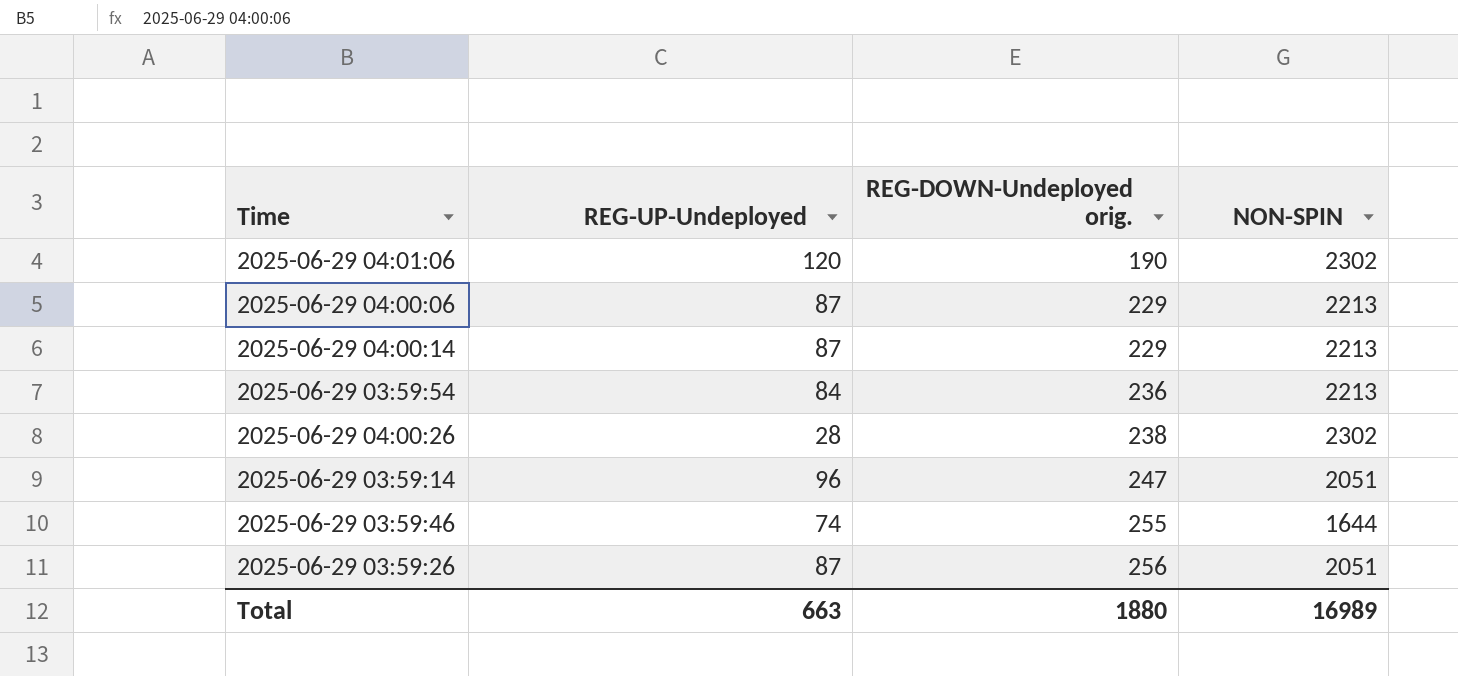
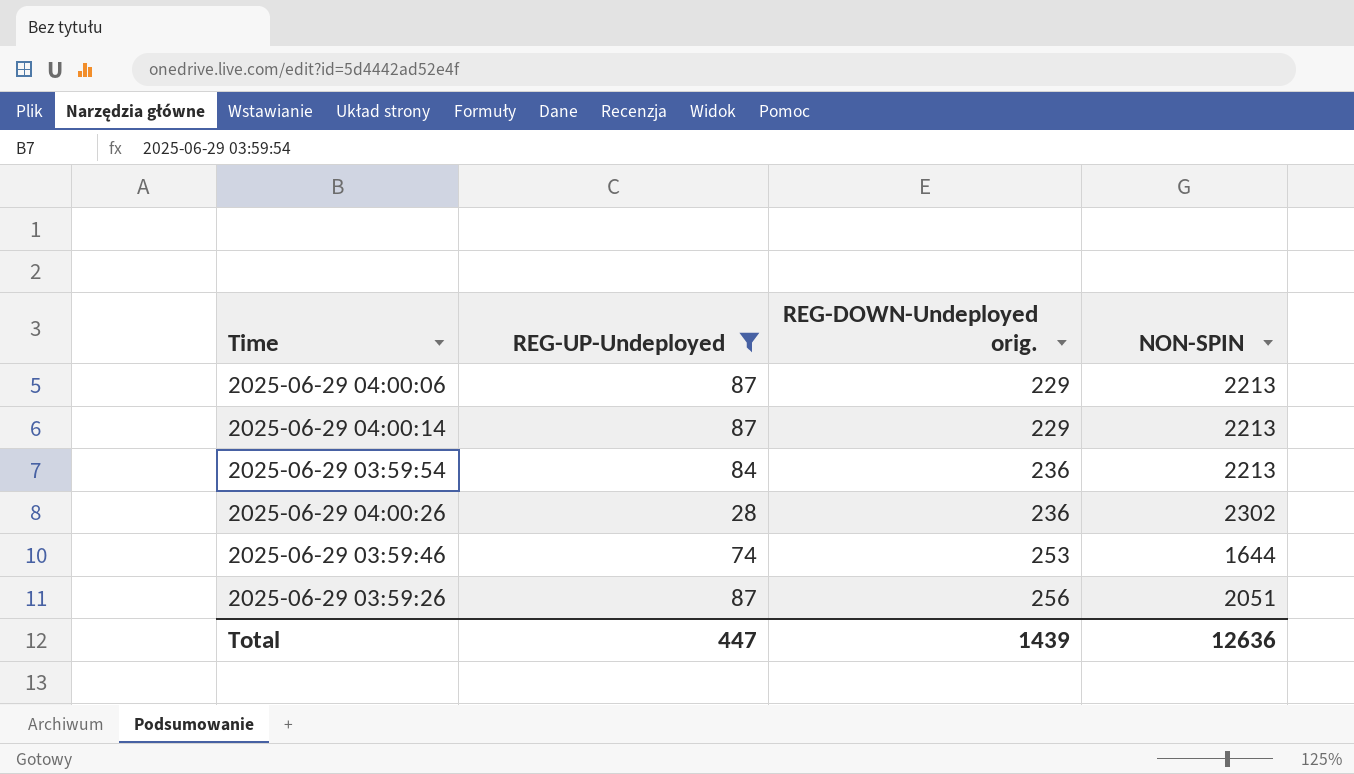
filter: none -> REG-UP-Undeployed <= 87
2025-06-29 04:00:26 | REG-DOWN-Undeployed orig.: 238 -> 236
2025-06-29 03:59:46 | REG-DOWN-Undeployed orig.: 255 -> 253
Total | REG-UP-Undeployed: 663 -> 447
Total | REG-DOWN-Undeployed orig.: 1880 -> 1439
Total | NON-SPIN: 16989 -> 12636

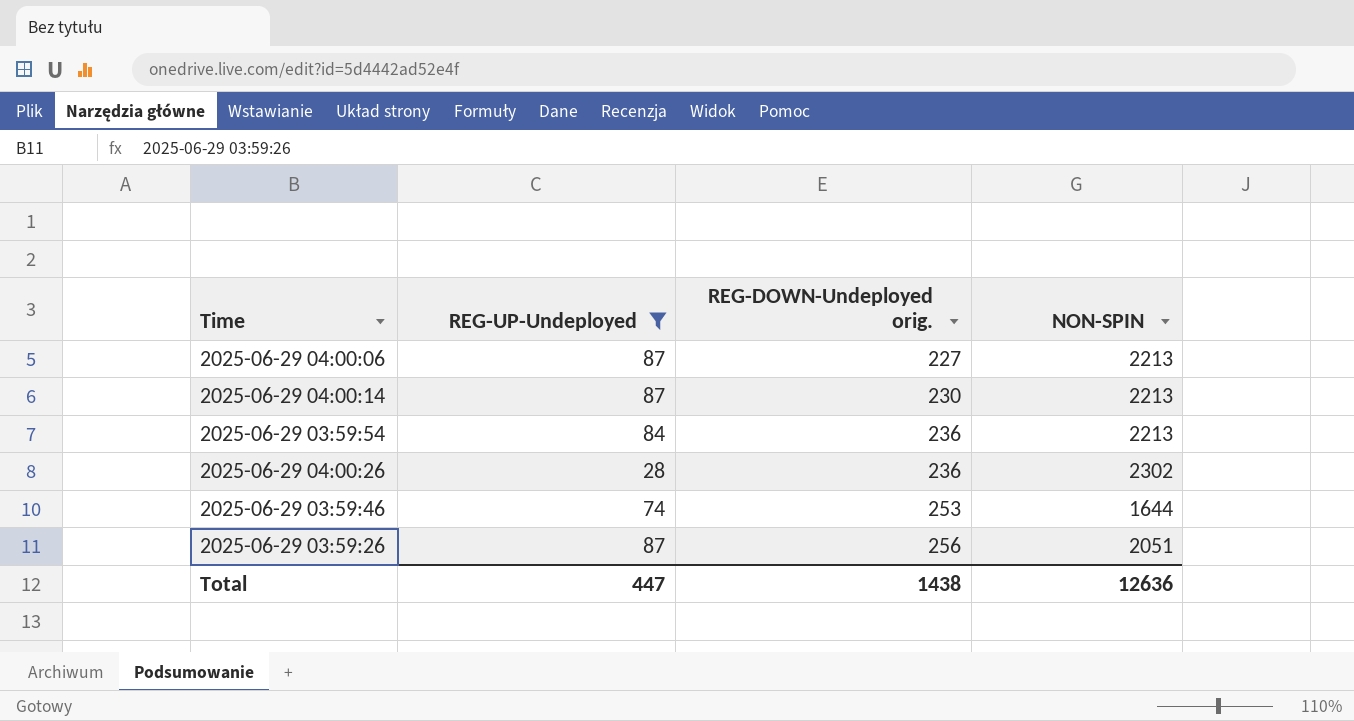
2025-06-29 04:00:06 | REG-DOWN-Undeployed orig.: 229 -> 227
2025-06-29 04:00:14 | REG-DOWN-Undeployed orig.: 229 -> 230
Total | REG-DOWN-Undeployed orig.: 1439 -> 1438

